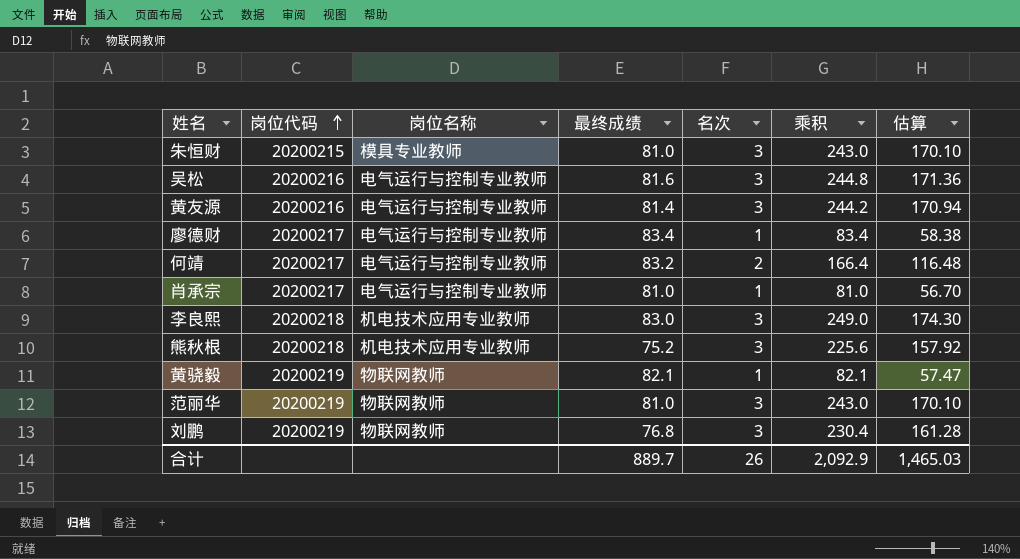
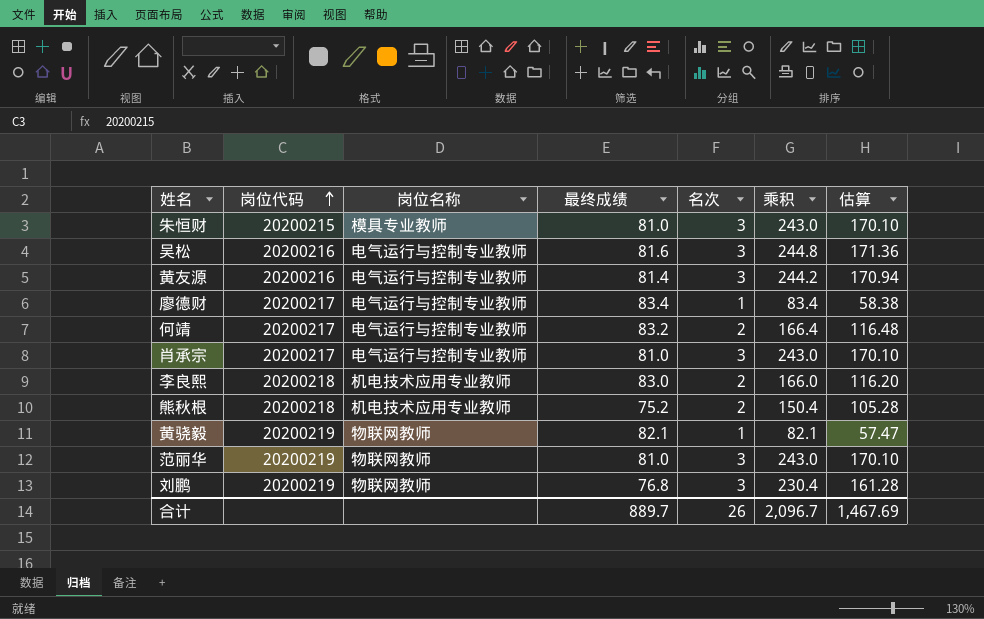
肖承宗 | 名次: 1 -> 3
肖承宗 | 乘积: 81.0 -> 243.0
肖承宗 | 估算: 56.70 -> 170.10
李良熙 | 名次: 3 -> 2
李良熙 | 乘积: 249.0 -> 166.0
李良熙 | 估算: 174.30 -> 116.20
熊秋根 | 名次: 3 -> 2
熊秋根 | 乘积: 225.6 -> 150.4
熊秋根 | 估算: 157.92 -> 105.28
合计 | 乘积: 2,092.9 -> 2,096.7
合计 | 估算: 1,465.03 -> 1,467.69

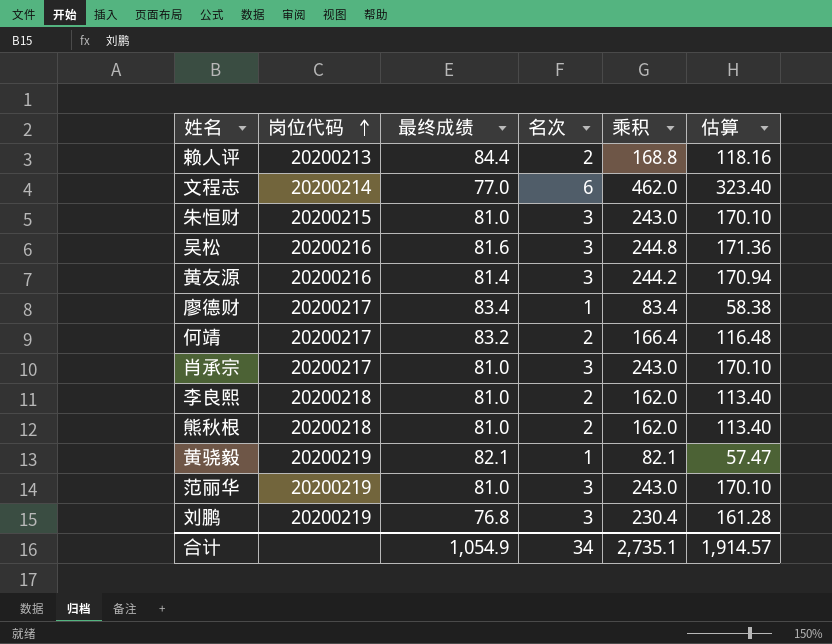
column 岗位名称 | position: 3 -> none
row 赖人评: none -> 20200213 | 84.4 | 2 | 168.8 | 118.16
row 文程志: none -> 20200214 | 77.0 | 6 | 462.0 | 323.40
李良熙 | 最终成绩: 83.0 -> 81.0
李良熙 | 乘积: 166.0 -> 162.0
李良熙 | 估算: 116.20 -> 113.40
熊秋根 | 最终成绩: 75.2 -> 81.0
熊秋根 | 乘积: 150.4 -> 162.0
熊秋根 | 估算: 105.28 -> 113.40
合计 | 最终成绩: 889.7 -> 1,054.9
合计 | 名次: 26 -> 34
合计 | 乘积: 2,096.7 -> 2,735.1
合计 | 估算: 1,467.69 -> 1,914.57

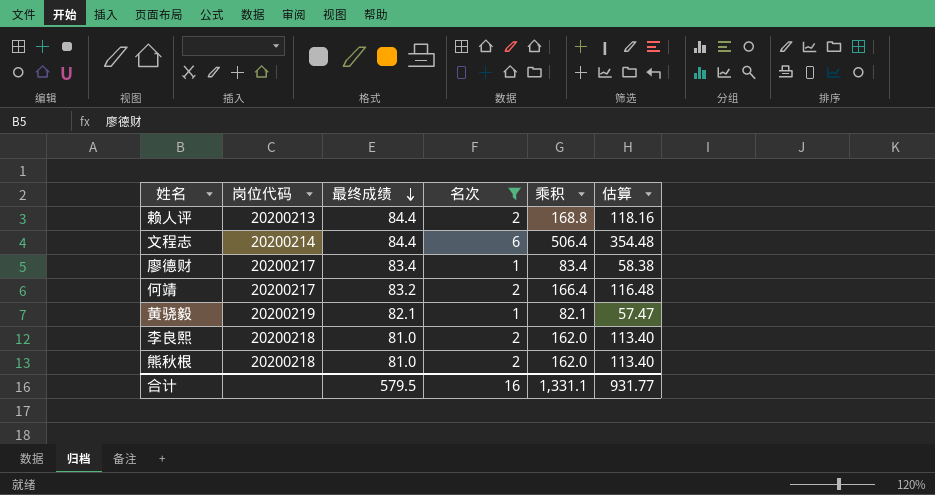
filter: none -> 名次 != 3
row order: 岗位代码 ascending -> 最终成绩 descending
文程志 | 最终成绩: 77.0 -> 84.4
文程志 | 乘积: 462.0 -> 506.4
文程志 | 估算: 323.40 -> 354.48
合计 | 最终成绩: 1,054.9 -> 579.5
合计 | 名次: 34 -> 16
合计 | 乘积: 2,735.1 -> 1,331.1
合计 | 估算: 1,914.57 -> 931.77

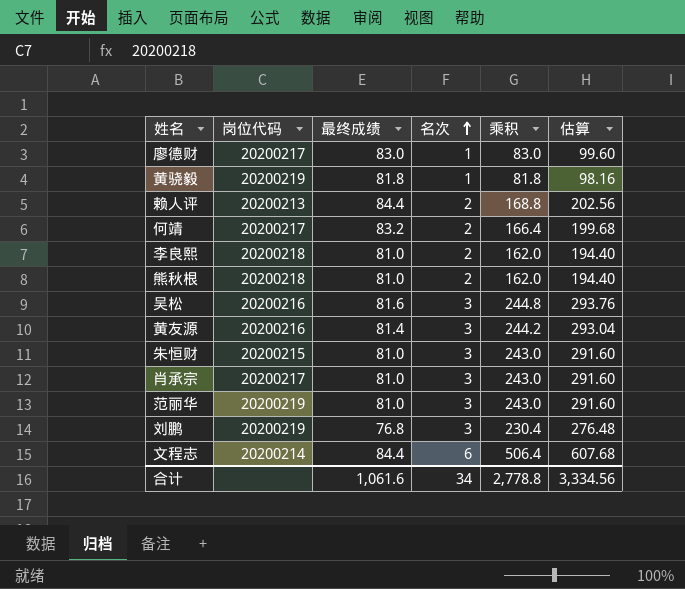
filter: 名次 != 3 -> none
row order: 最终成绩 descending -> 名次 ascending
column 估算 | formula: [乘积] * 0.7 -> [乘积] * 1.2
廖德财 | 最终成绩: 83.4 -> 83.0
廖德财 | 乘积: 83.4 -> 83.0
黄骁毅 | 最终成绩: 82.1 -> 81.8
黄骁毅 | 乘积: 82.1 -> 81.8
合计 | 最终成绩: 579.5 -> 1,061.6
合计 | 名次: 16 -> 34
合计 | 乘积: 1,331.1 -> 2,778.8
合计 | 估算: 931.77 -> 3,334.56

